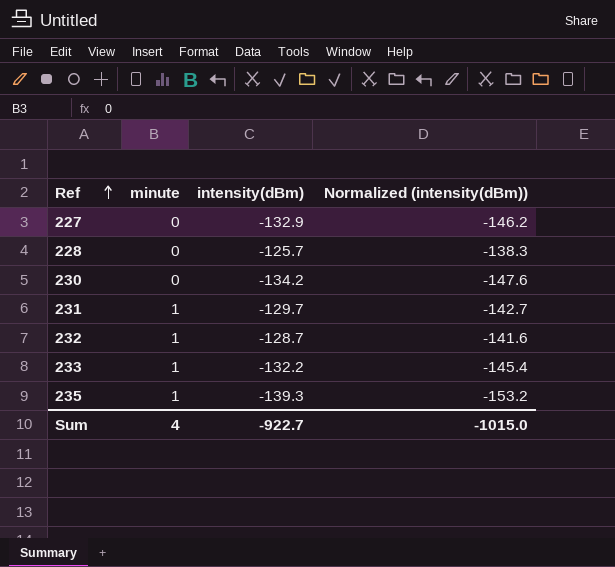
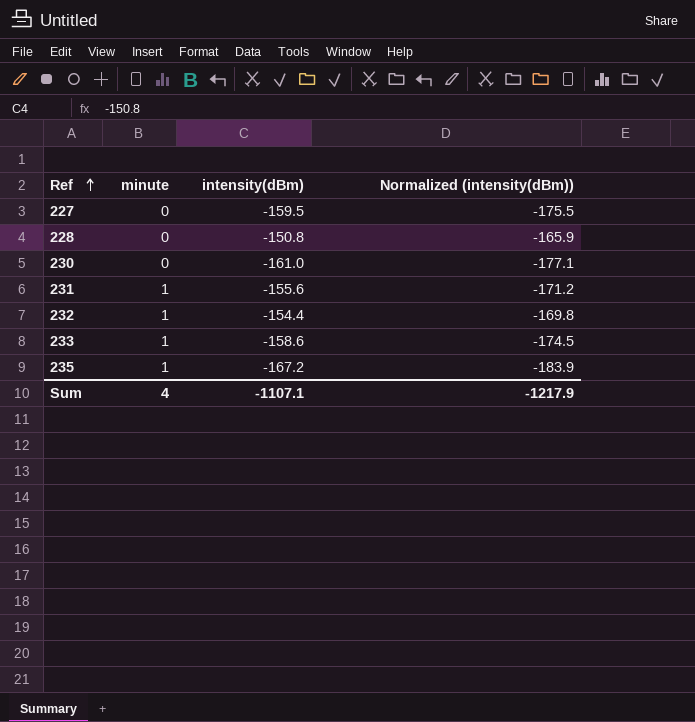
227 | intensity(dBm): -132.9 -> -159.5
227 | Normalized (intensity(dBm)): -146.2 -> -175.5
228 | intensity(dBm): -125.7 -> -150.8
228 | Normalized (intensity(dBm)): -138.3 -> -165.9
230 | intensity(dBm): -134.2 -> -161.0
230 | Normalized (intensity(dBm)): -147.6 -> -177.1
231 | intensity(dBm): -129.7 -> -155.6
231 | Normalized (intensity(dBm)): -142.7 -> -171.2
232 | intensity(dBm): -128.7 -> -154.4
232 | Normalized (intensity(dBm)): -141.6 -> -169.8
233 | intensity(dBm): -132.2 -> -158.6
233 | Normalized (intensity(dBm)): -145.4 -> -174.5
235 | intensity(dBm): -139.3 -> -167.2
235 | Normalized (intensity(dBm)): -153.2 -> -183.9
Sum | intensity(dBm): -922.7 -> -1107.1
Sum | Normalized (intensity(dBm)): -1015.0 -> -1217.9

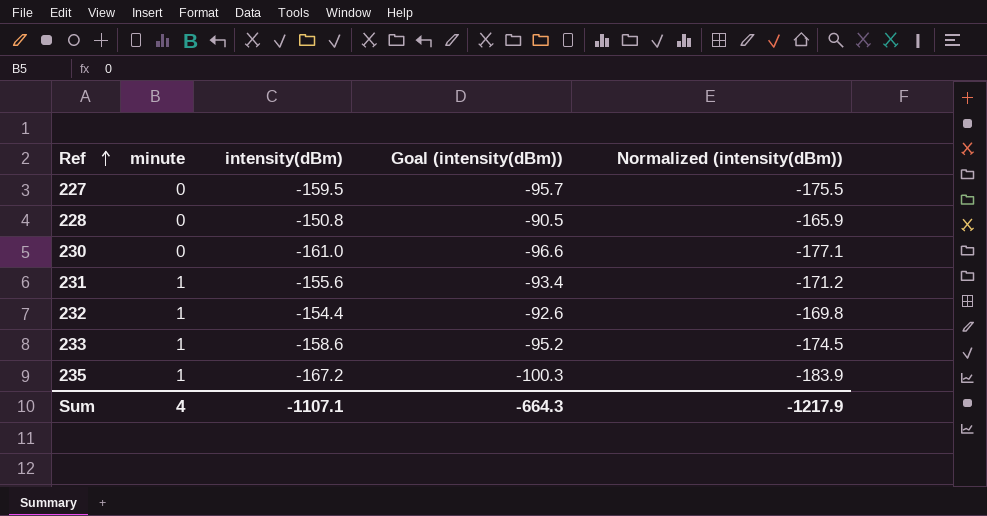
column Goal (intensity(dBm)) | formula: none -> [intensity(dBm)] * 0.6

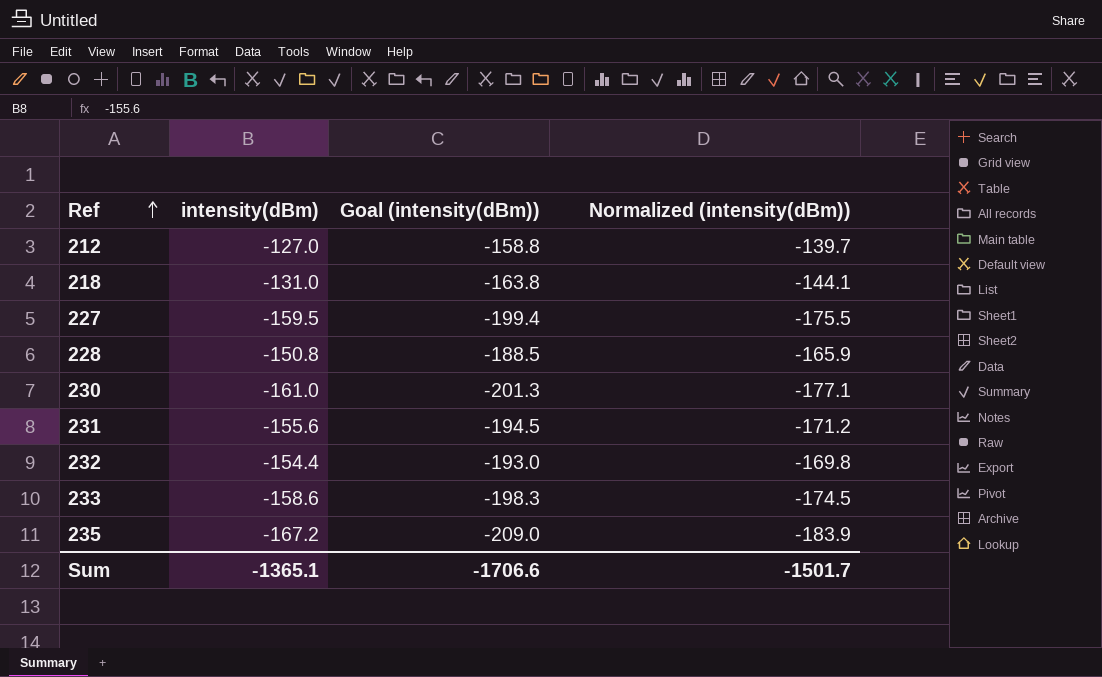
column minute | position: 2 -> none
column Goal (intensity(dBm)) | formula: [intensity(dBm)] * 0.6 -> [intensity(dBm)] * 1.25
row 212: none -> -127.0 | -158.8 | -139.7
row 218: none -> -131.0 | -163.8 | -144.1
Sum | intensity(dBm): -1107.1 -> -1365.1
Sum | Goal (intensity(dBm)): -664.3 -> -1706.6
Sum | Normalized (intensity(dBm)): -1217.9 -> -1501.7

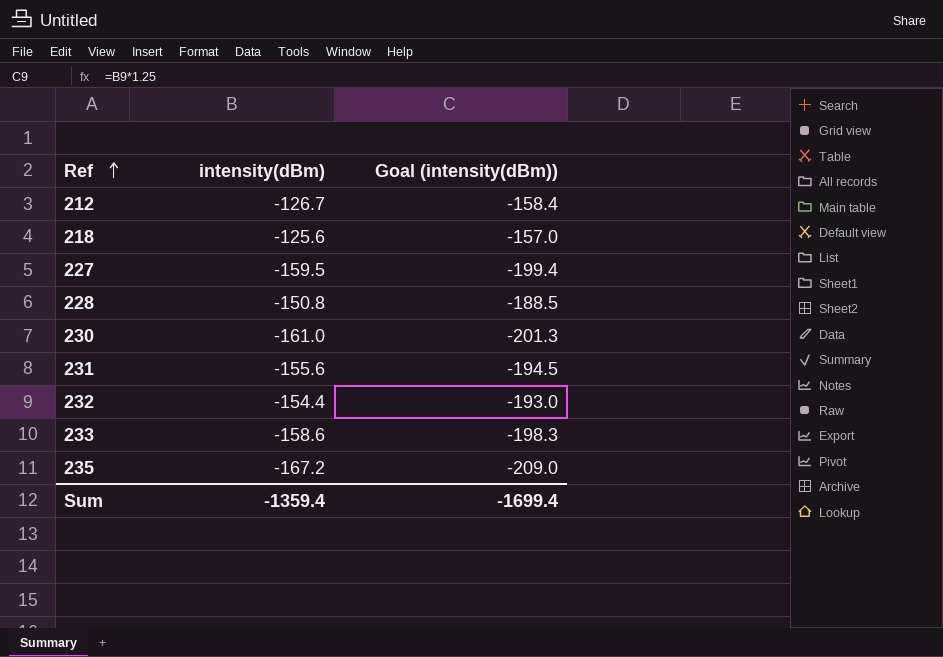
column Normalized (intensity(dBm)) | formula: [intensity(dBm)] * 1.1 -> none
212 | intensity(dBm): -127.0 -> -126.7
212 | Goal (intensity(dBm)): -158.8 -> -158.4
218 | intensity(dBm): -131.0 -> -125.6
218 | Goal (intensity(dBm)): -163.8 -> -157.0
Sum | intensity(dBm): -1365.1 -> -1359.4
Sum | Goal (intensity(dBm)): -1706.6 -> -1699.4

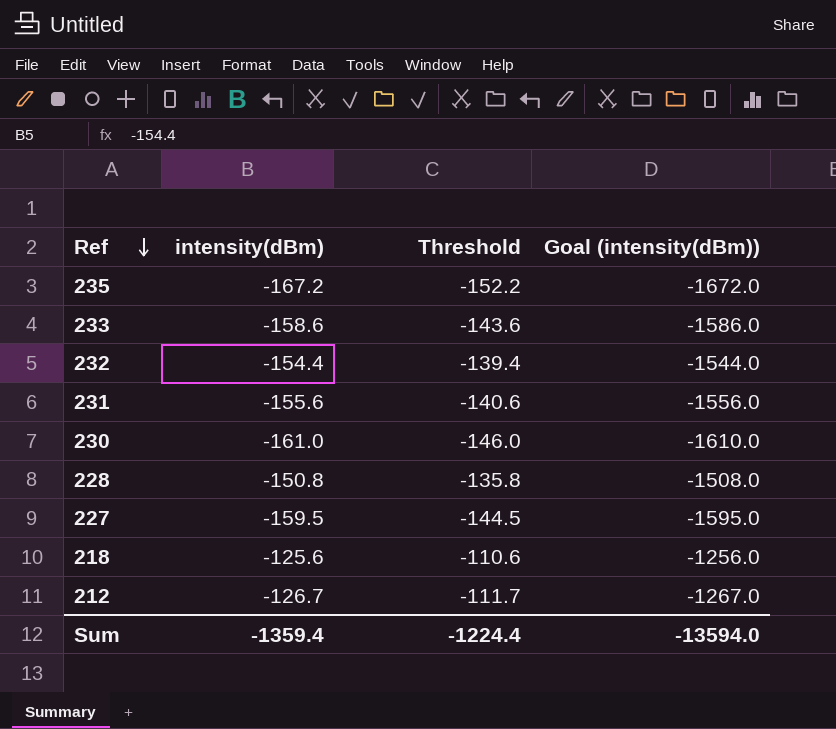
row order: Ref ascending -> Ref descending
column Threshold | formula: none -> [intensity(dBm)] + 15
column Goal (intensity(dBm)) | formula: [intensity(dBm)] * 1.25 -> [intensity(dBm)] * 10
Sum | Goal (intensity(dBm)): -1699.4 -> -13594.0

